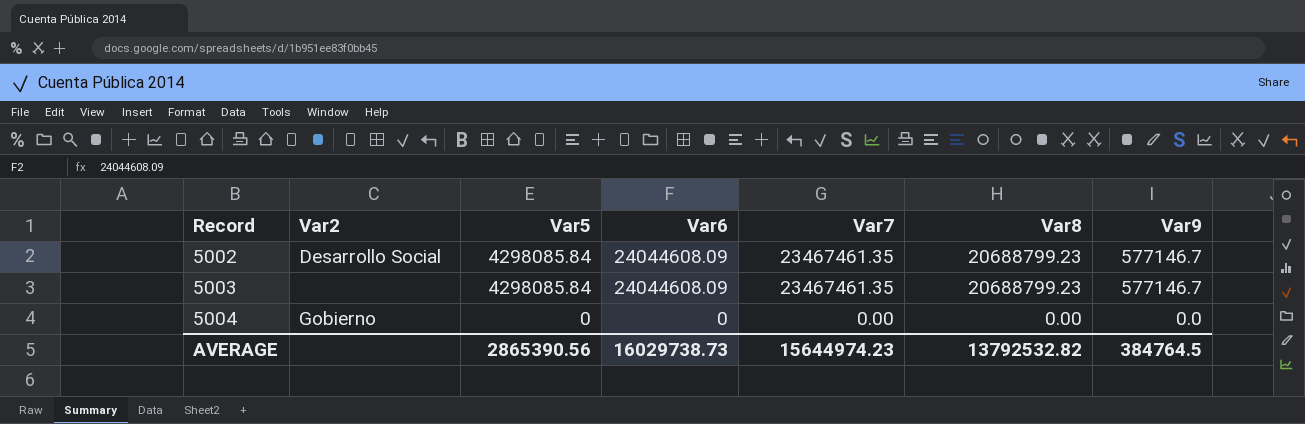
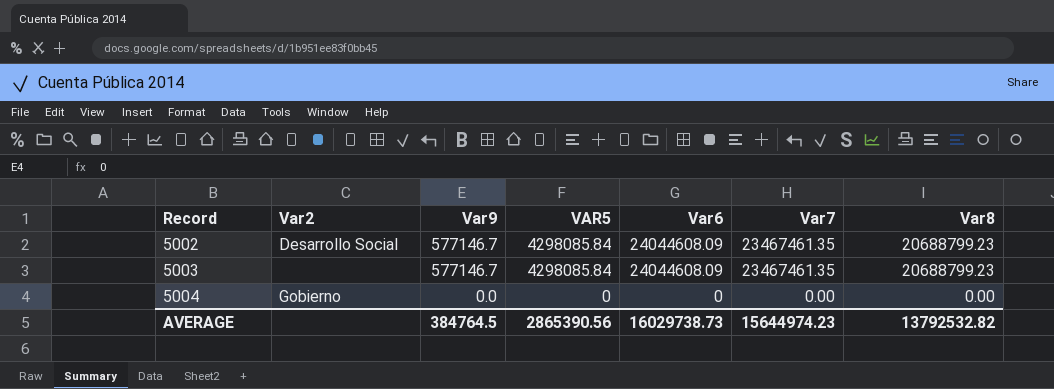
column Var9 | position: 7 -> 3
column name: Var5 -> VAR5

